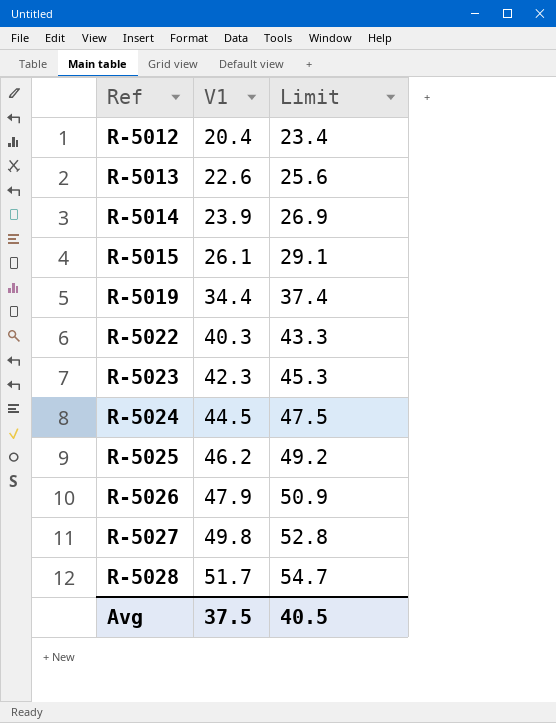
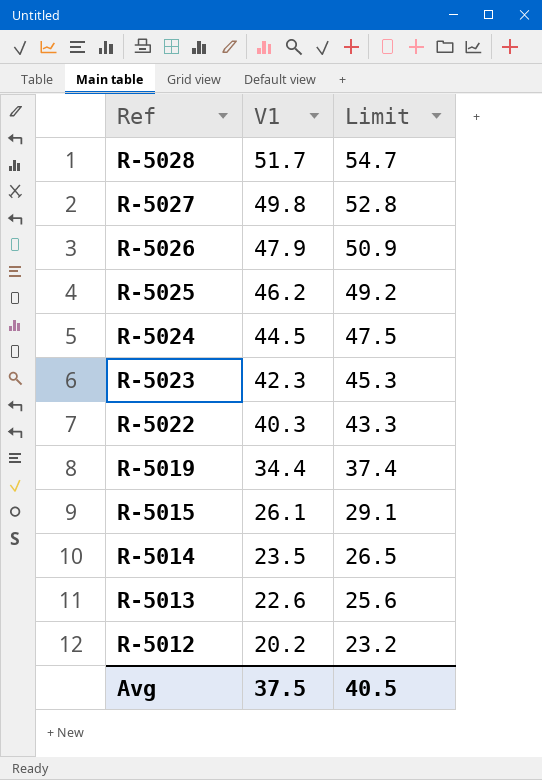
row order: Ref ascending -> Ref descending
R-5014 | V1: 23.9 -> 23.5
R-5014 | Limit: 26.9 -> 26.5
R-5012 | V1: 20.4 -> 20.2
R-5012 | Limit: 23.4 -> 23.2

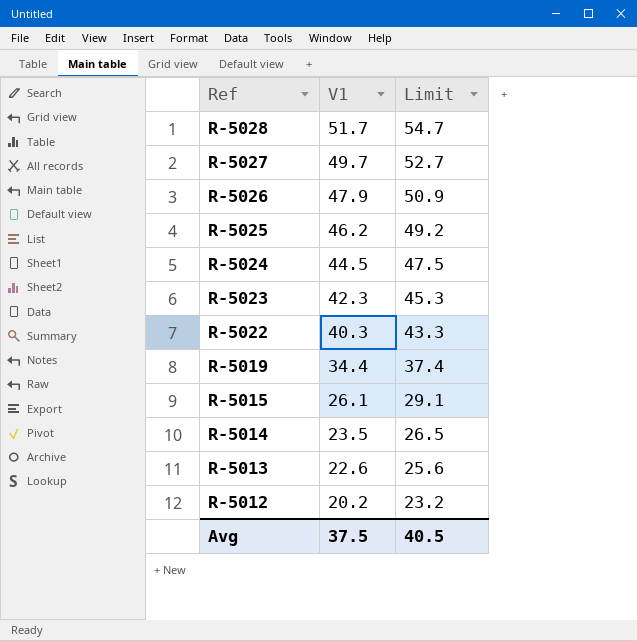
R-5027 | V1: 49.8 -> 49.7
R-5027 | Limit: 52.8 -> 52.7

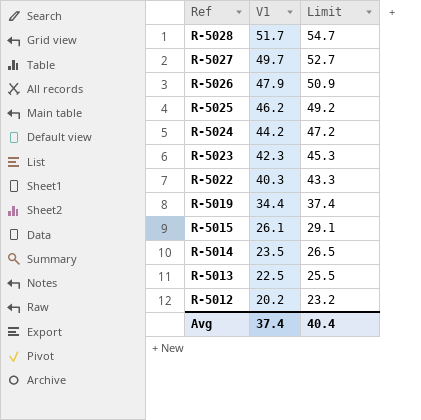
R-5024 | V1: 44.5 -> 44.2
R-5024 | Limit: 47.5 -> 47.2
R-5013 | V1: 22.6 -> 22.5
R-5013 | Limit: 25.6 -> 25.5
Avg | V1: 37.5 -> 37.4
Avg | Limit: 40.5 -> 40.4

